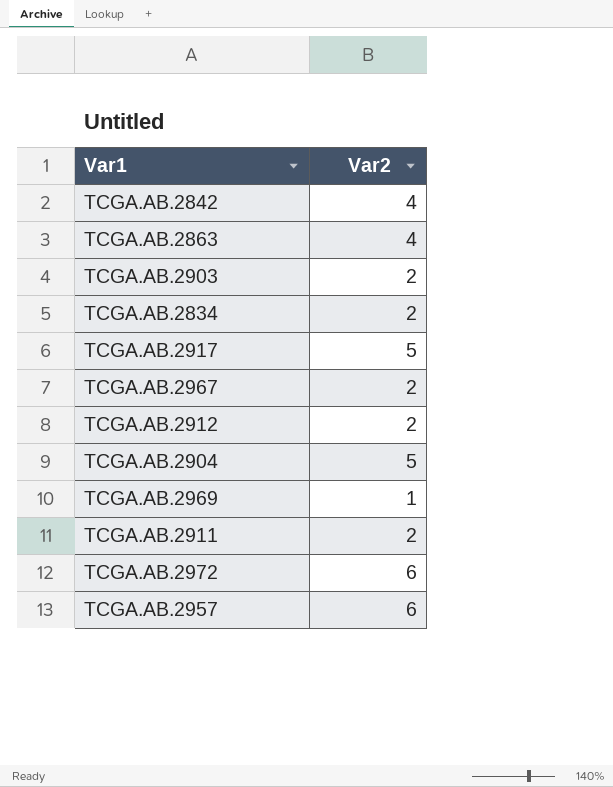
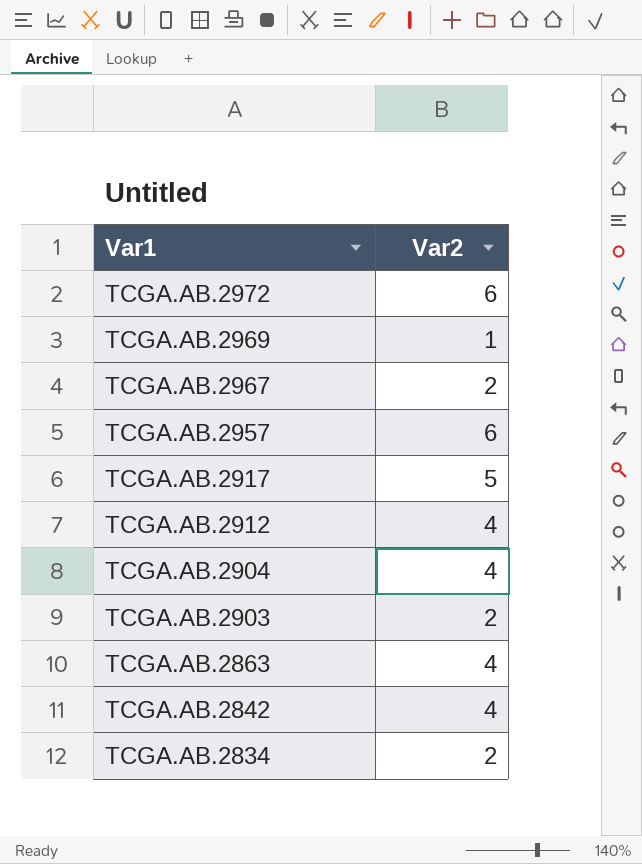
row order: none -> Var1 descending
row TCGA.AB.2911: 2 -> none
TCGA.AB.2912 | Var2: 2 -> 4
TCGA.AB.2904 | Var2: 5 -> 4

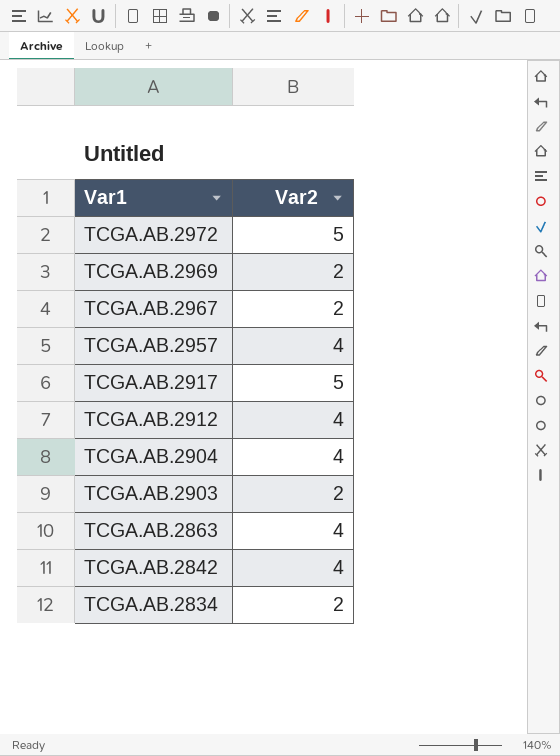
TCGA.AB.2972 | Var2: 6 -> 5
TCGA.AB.2969 | Var2: 1 -> 2
TCGA.AB.2957 | Var2: 6 -> 4

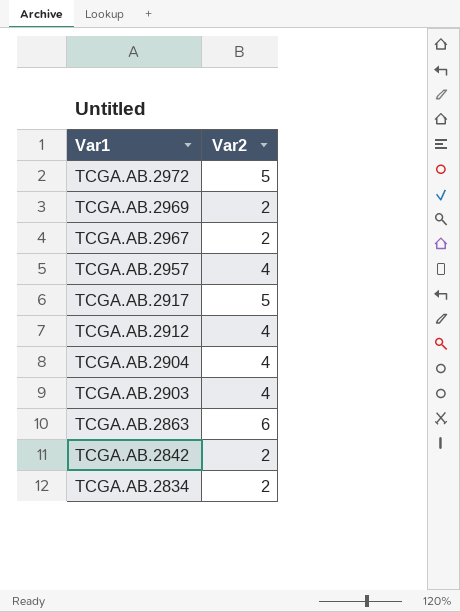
TCGA.AB.2903 | Var2: 2 -> 4
TCGA.AB.2863 | Var2: 4 -> 6
TCGA.AB.2842 | Var2: 4 -> 2

